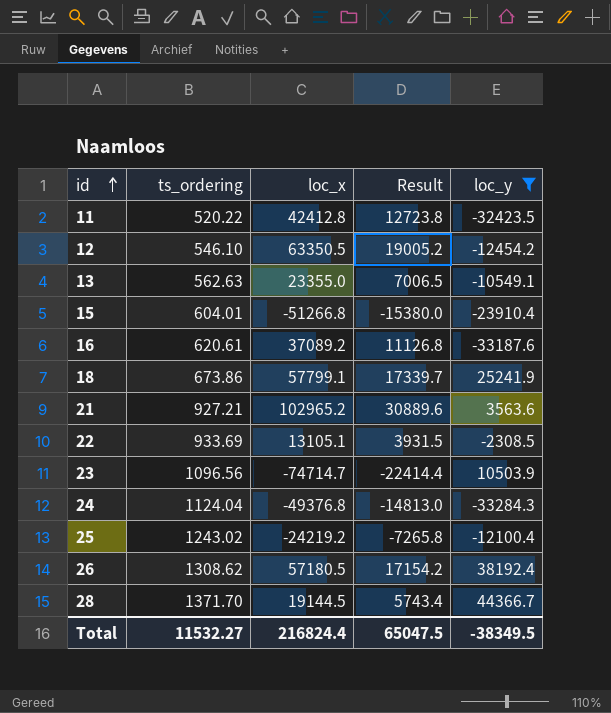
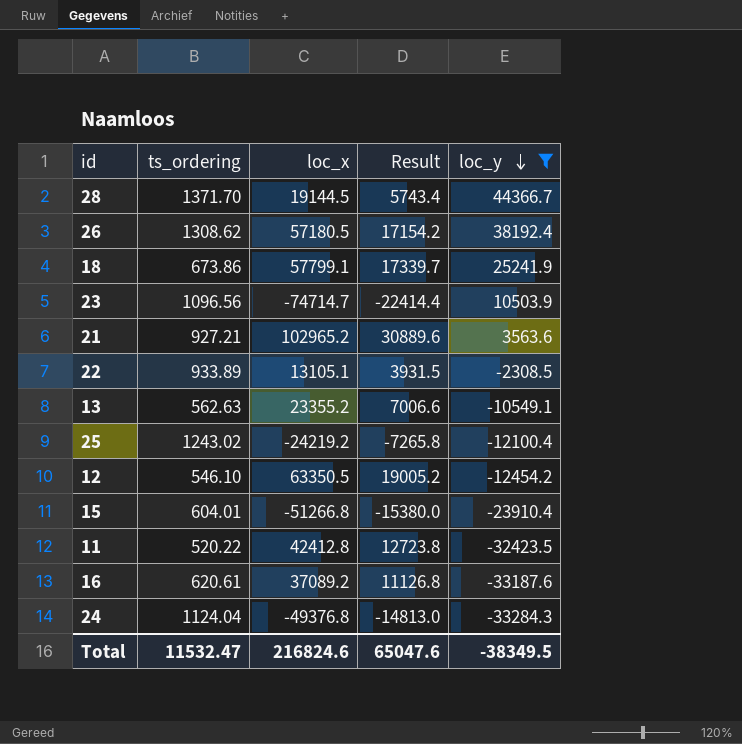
row order: id ascending -> loc_y descending
22 | ts_ordering: 933.69 -> 933.89
13 | loc_x: 23355.0 -> 23355.2
13 | Result: 7006.5 -> 7006.6
Total | ts_ordering: 11532.27 -> 11532.47
Total | loc_x: 216824.4 -> 216824.6
Total | Result: 65047.5 -> 65047.6

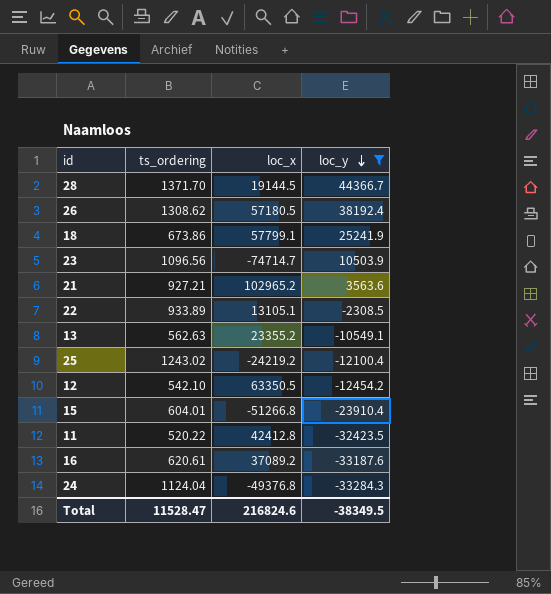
column Result | formula: [loc_x] * 0.3 -> none
12 | ts_ordering: 546.10 -> 542.10
Total | ts_ordering: 11532.47 -> 11528.47

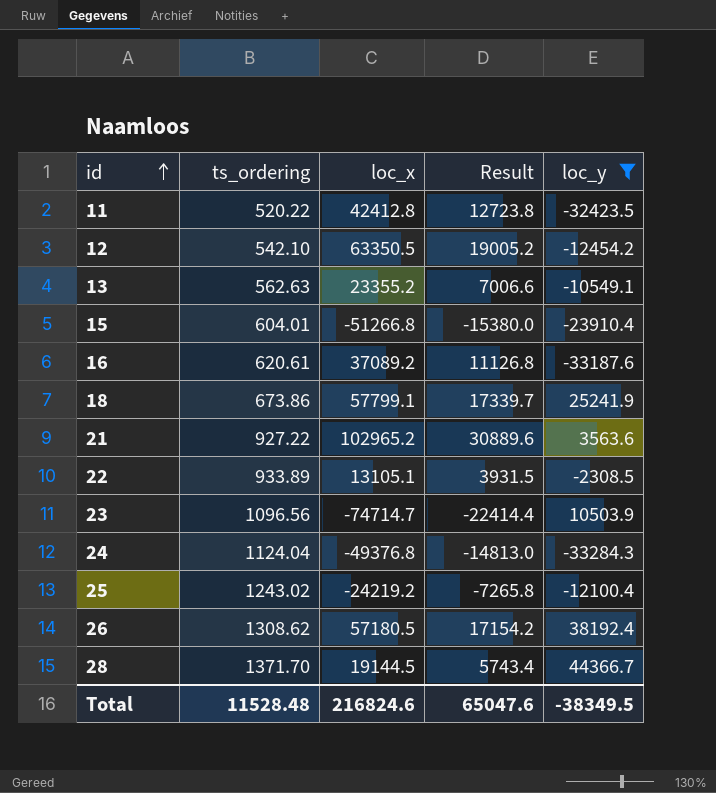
row order: loc_y descending -> id ascending
column Result | formula: none -> [loc_x] * 0.3
21 | ts_ordering: 927.21 -> 927.22
Total | ts_ordering: 11528.47 -> 11528.48

